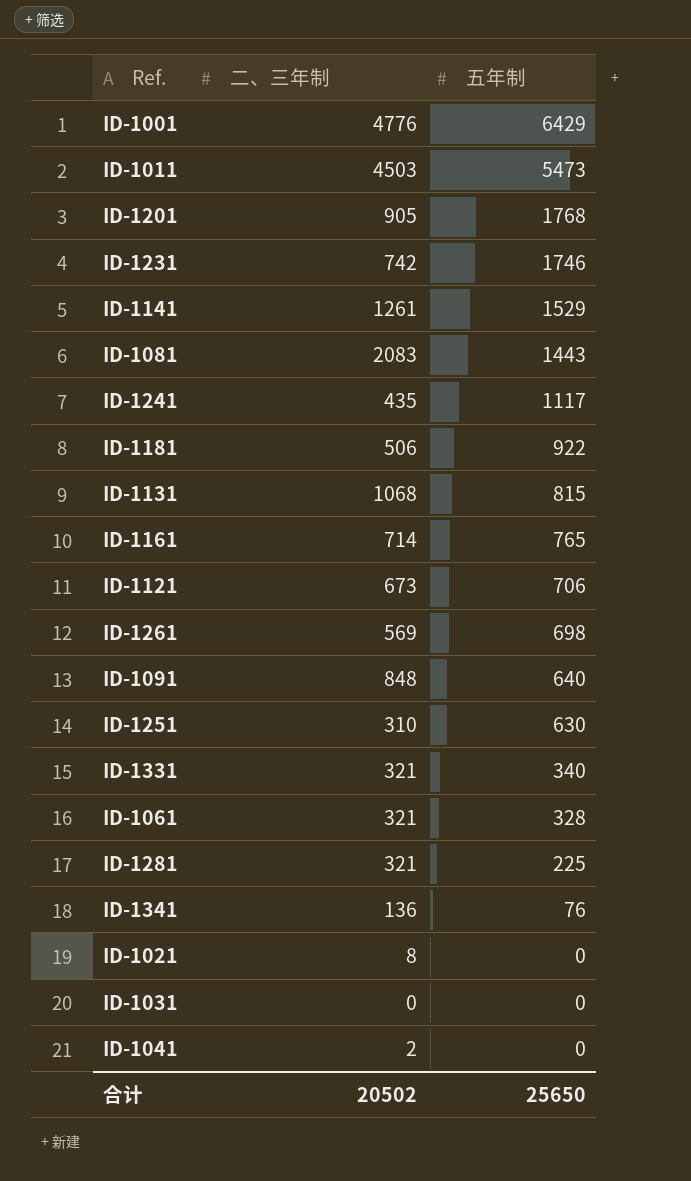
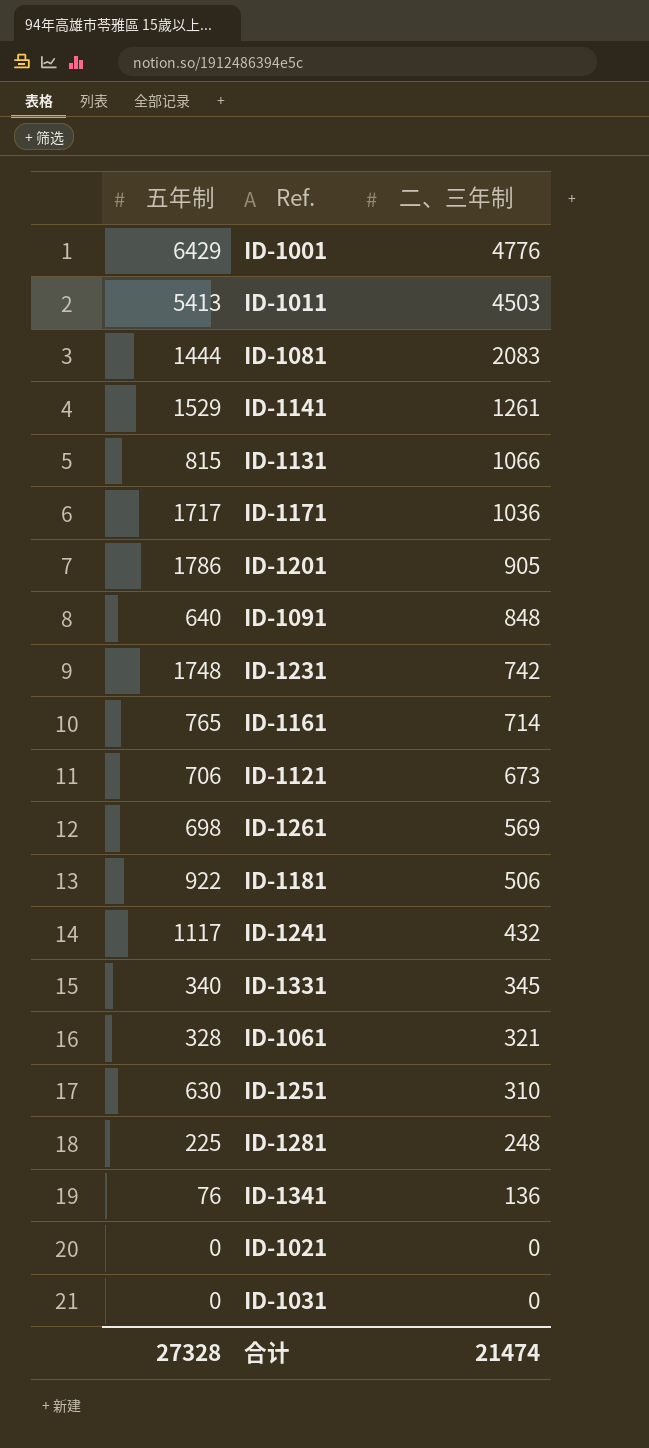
row order: 五年制 descending -> 二、三年制 descending
column 五年制 | position: 3 -> 1
row ID-1041: 2 | 0 -> none
ID-1011 | 五年制: 5473 -> 5413
ID-1081 | 五年制: 1443 -> 1444
ID-1131 | 二、三年制: 1068 -> 1066
row ID-1171: none -> 1717 | 1036
ID-1201 | 五年制: 1768 -> 1786
ID-1231 | 五年制: 1746 -> 1748
ID-1241 | 二、三年制: 435 -> 432
ID-1331 | 二、三年制: 321 -> 345
ID-1281 | 二、三年制: 321 -> 248
ID-1021 | 二、三年制: 8 -> 0
合计 | 五年制: 25650 -> 27328
合计 | 二、三年制: 20502 -> 21474

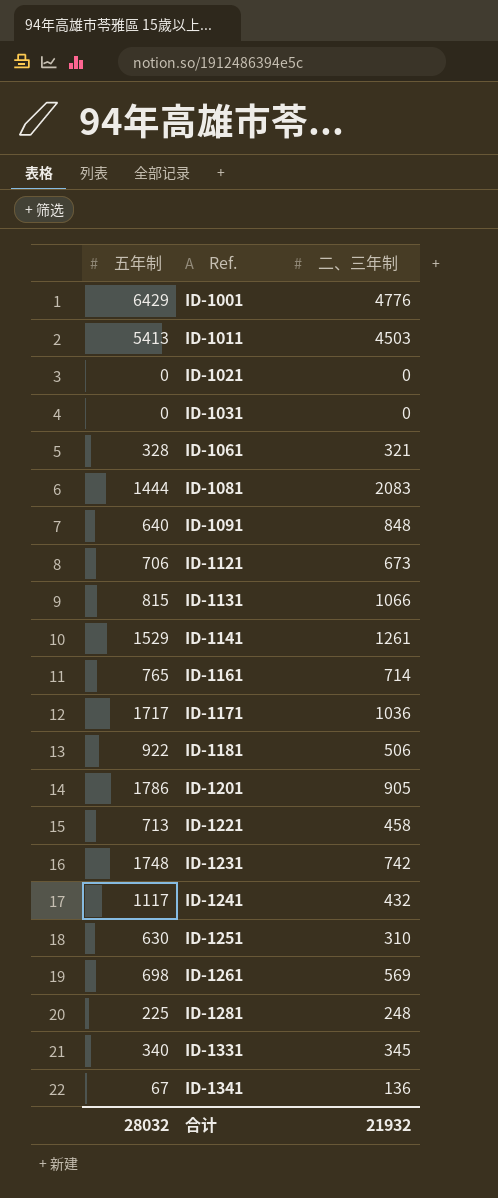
row order: 二、三年制 descending -> Ref. ascending
row ID-1221: none -> 713 | 458
ID-1341 | 五年制: 76 -> 67
合计 | 五年制: 27328 -> 28032
合计 | 二、三年制: 21474 -> 21932

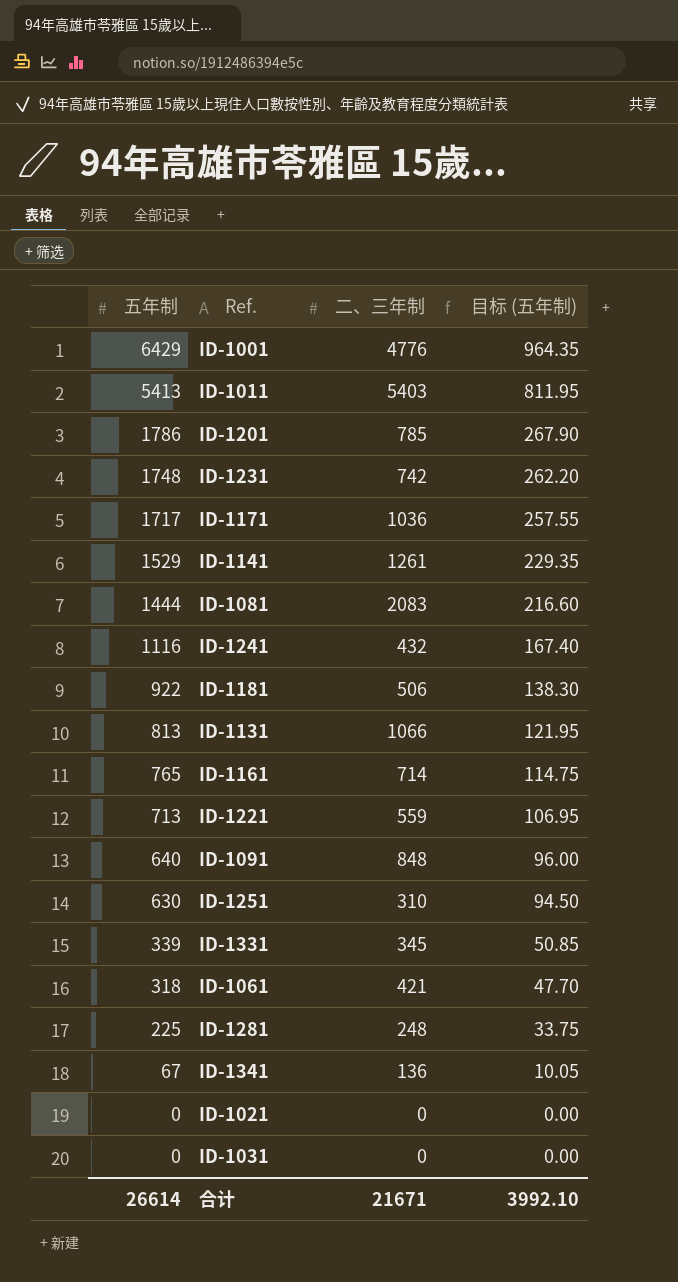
row order: Ref. ascending -> 五年制 descending
column 目标 (五年制) | formula: none -> [五年制] * 0.15
row ID-1121: 706 | 673 -> none
row ID-1261: 698 | 569 -> none
ID-1011 | 二、三年制: 4503 -> 5403
ID-1201 | 二、三年制: 905 -> 785
ID-1241 | 五年制: 1117 -> 1116
ID-1131 | 五年制: 815 -> 813
ID-1221 | 二、三年制: 458 -> 559
ID-1331 | 五年制: 340 -> 339
ID-1061 | 五年制: 328 -> 318
ID-1061 | 二、三年制: 321 -> 421
合计 | 五年制: 28032 -> 26614
合计 | 二、三年制: 21932 -> 21671

